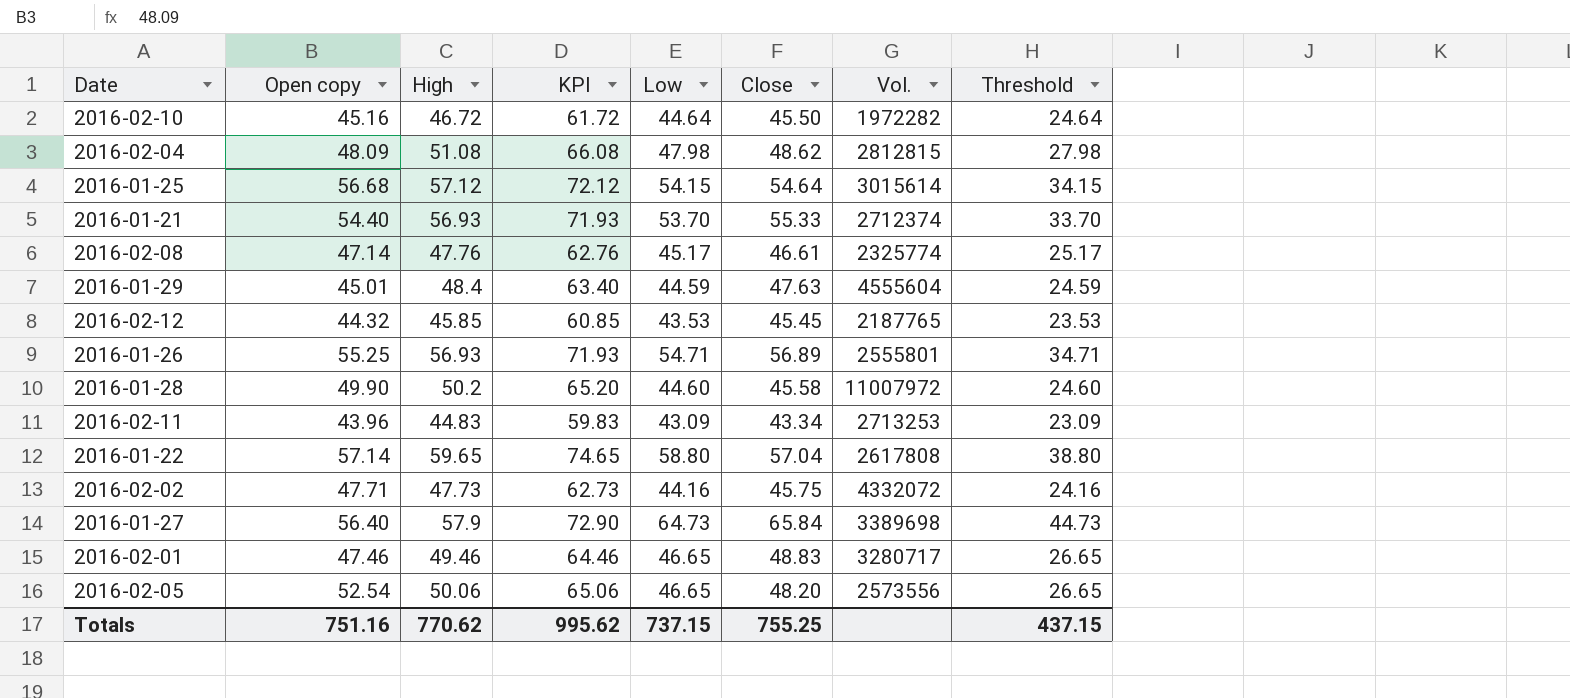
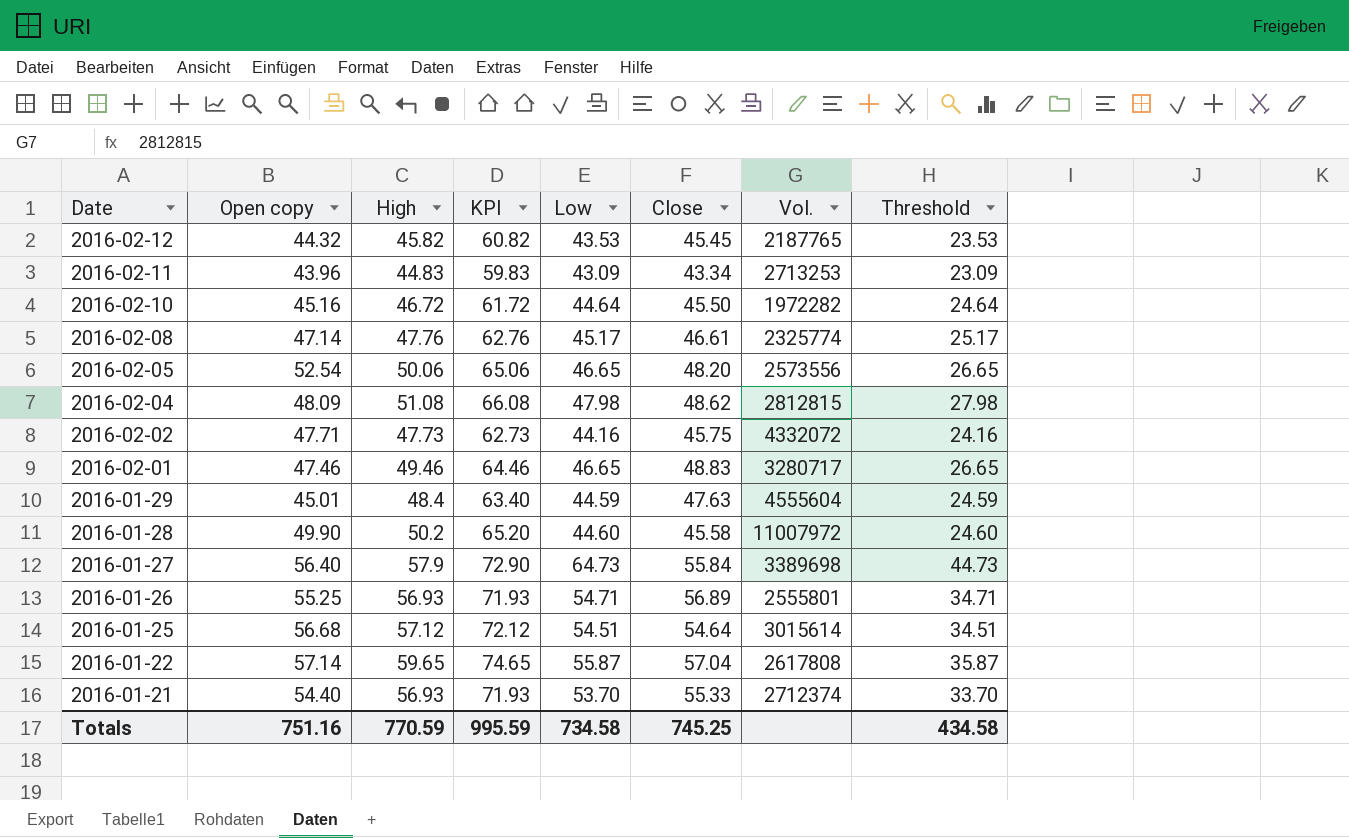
row order: none -> Date descending
2016-02-12 | High: 45.85 -> 45.82
2016-02-12 | KPI: 60.85 -> 60.82
2016-01-27 | Close: 65.84 -> 55.84
2016-01-25 | Low: 54.15 -> 54.51
2016-01-25 | Threshold: 34.15 -> 34.51
2016-01-22 | Low: 58.80 -> 55.87
2016-01-22 | Threshold: 38.80 -> 35.87
Totals | High: 770.62 -> 770.59
Totals | KPI: 995.62 -> 995.59
Totals | Low: 737.15 -> 734.58
Totals | Close: 755.25 -> 745.25
Totals | Threshold: 437.15 -> 434.58

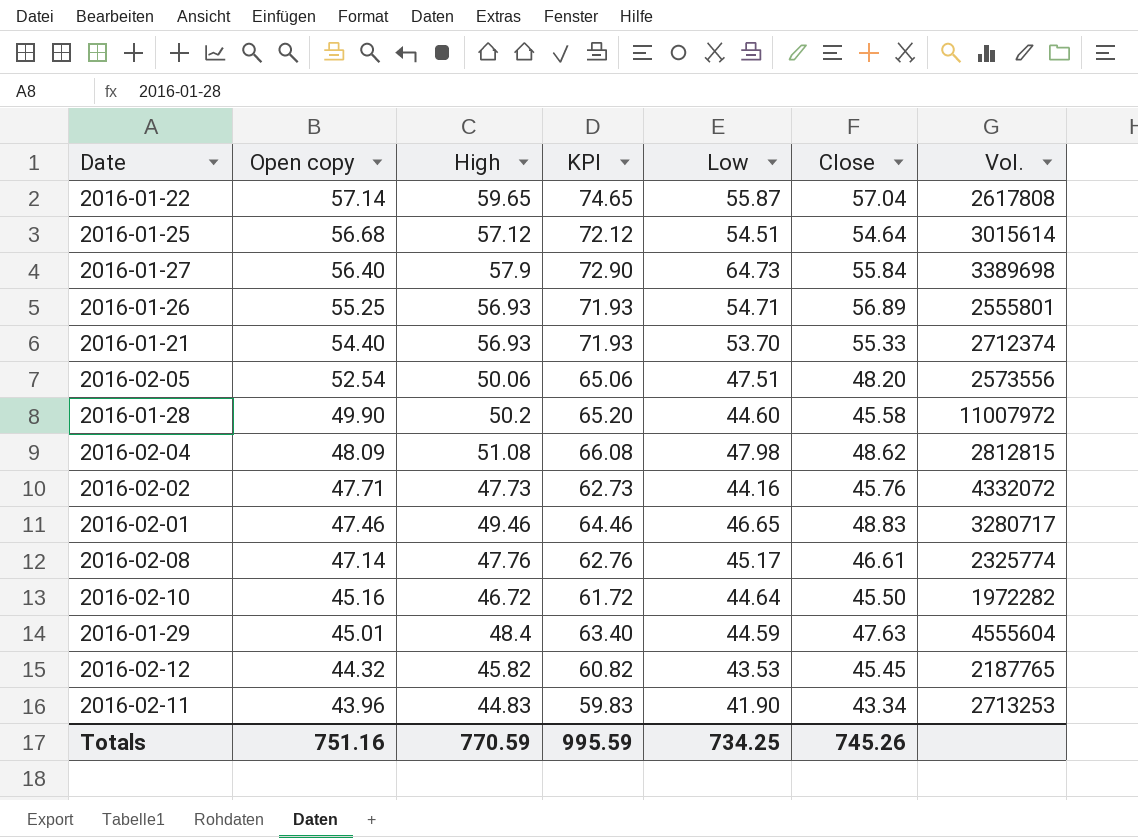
row order: Date descending -> Open copy descending
column Threshold | formula: [Low] - 20 -> none
2016-02-05 | Low: 46.65 -> 47.51
2016-02-02 | Close: 45.75 -> 45.76
2016-02-11 | Low: 43.09 -> 41.90
Totals | Low: 734.58 -> 734.25
Totals | Close: 745.25 -> 745.26

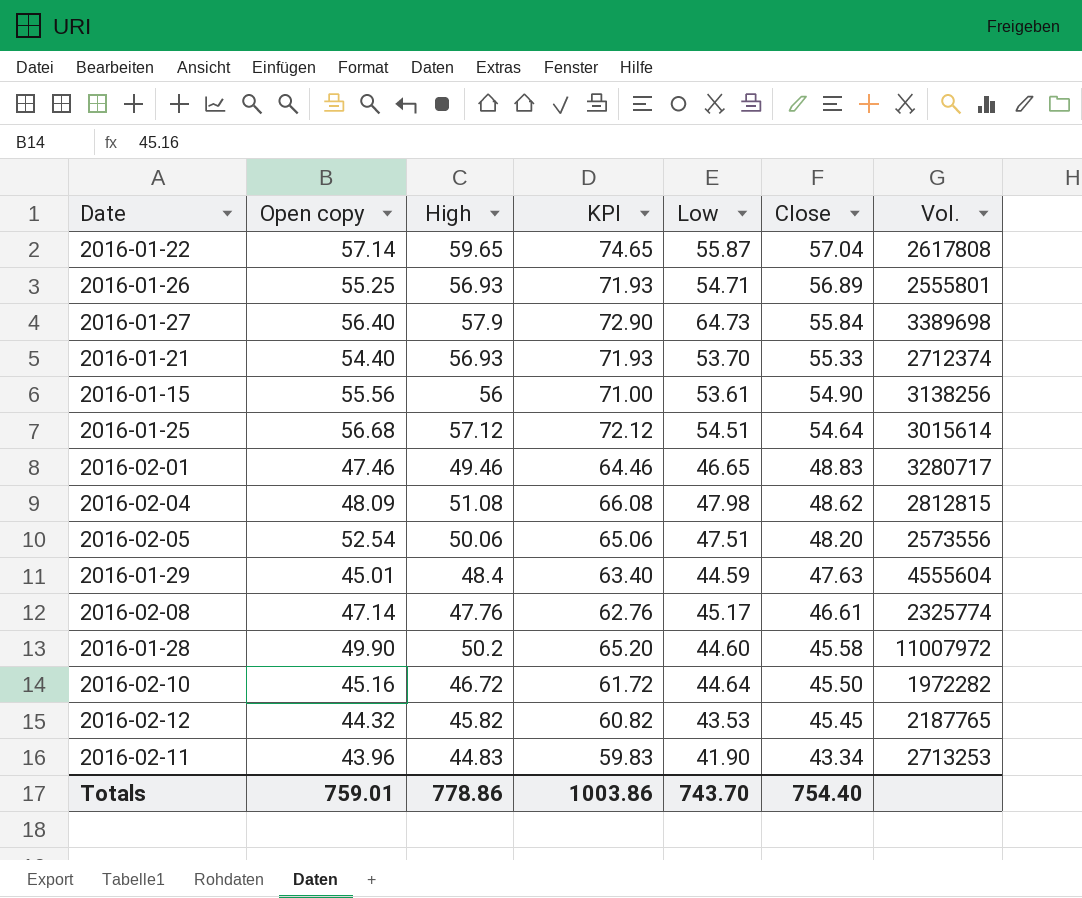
row order: Open copy descending -> Close descending
row 2016-02-02: 47.71 | 47.73 | 62.73 | 44.16 | 45.76 | 4332072 -> none
row 2016-01-15: none -> 55.56 | 56 | 71.00 | 53.61 | 54.90 | 3138256
Totals | Open copy: 751.16 -> 759.01
Totals | High: 770.59 -> 778.86
Totals | KPI: 995.59 -> 1003.86
Totals | Low: 734.25 -> 743.70
Totals | Close: 745.26 -> 754.40

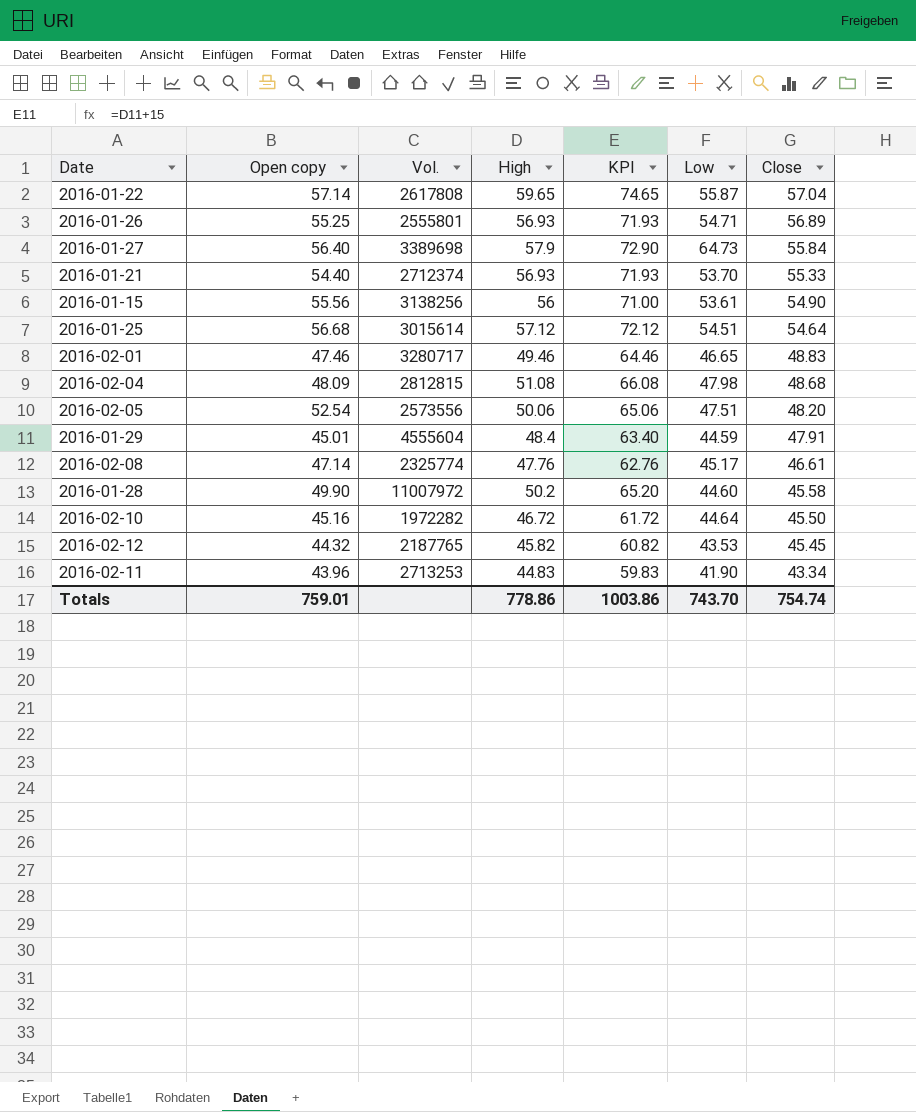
column Vol. | position: 7 -> 3
2016-02-04 | Close: 48.62 -> 48.68
2016-01-29 | Close: 47.63 -> 47.91
Totals | Close: 754.40 -> 754.74

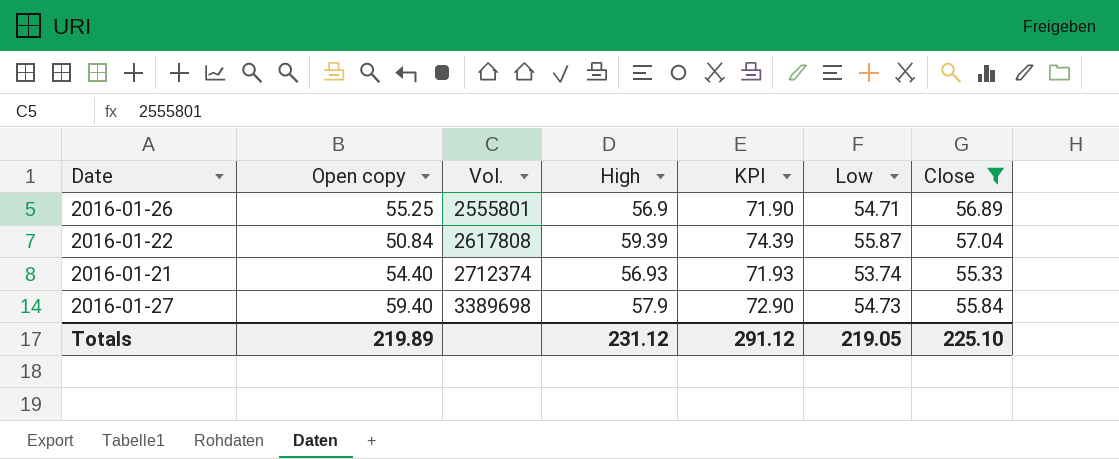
filter: none -> Close >= 55.33
row order: Close descending -> Vol. ascending
2016-01-26 | High: 56.93 -> 56.9
2016-01-26 | KPI: 71.93 -> 71.90
2016-01-22 | Open copy: 57.14 -> 50.84
2016-01-22 | High: 59.65 -> 59.39
2016-01-22 | KPI: 74.65 -> 74.39
2016-01-21 | Low: 53.70 -> 53.74
2016-01-27 | Open copy: 56.40 -> 59.40
2016-01-27 | Low: 64.73 -> 54.73
Totals | Open copy: 759.01 -> 219.89
Totals | High: 778.86 -> 231.12
Totals | KPI: 1003.86 -> 291.12
Totals | Low: 743.70 -> 219.05
Totals | Close: 754.74 -> 225.10

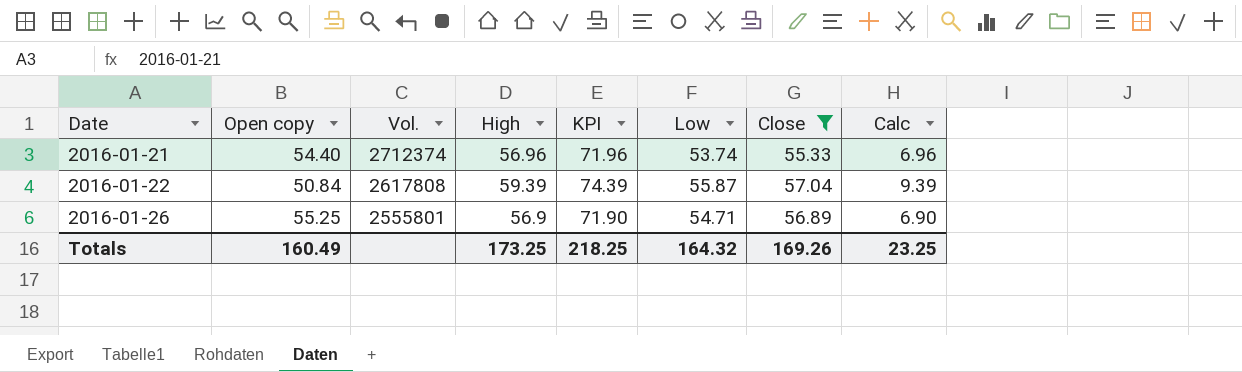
row order: Vol. ascending -> Date ascending
column Calc | formula: none -> [High] - 50
row 2016-01-27: 59.40 | 3389698 | 57.9 | 72.90 | 54.73 | 55.84 -> none
2016-01-21 | High: 56.93 -> 56.96
2016-01-21 | KPI: 71.93 -> 71.96
Totals | Open copy: 219.89 -> 160.49
Totals | High: 231.12 -> 173.25
Totals | KPI: 291.12 -> 218.25
Totals | Low: 219.05 -> 164.32
Totals | Close: 225.10 -> 169.26

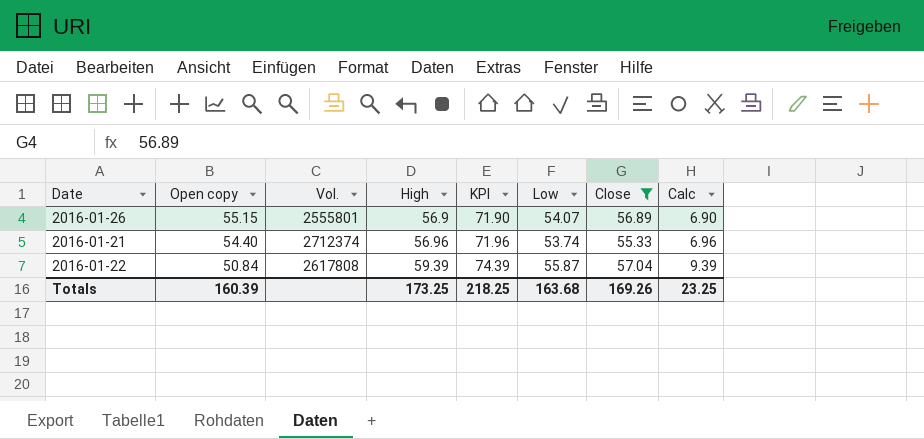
row order: Date ascending -> Open copy descending
2016-01-26 | Open copy: 55.25 -> 55.15
2016-01-26 | Low: 54.71 -> 54.07
Totals | Open copy: 160.49 -> 160.39
Totals | Low: 164.32 -> 163.68

